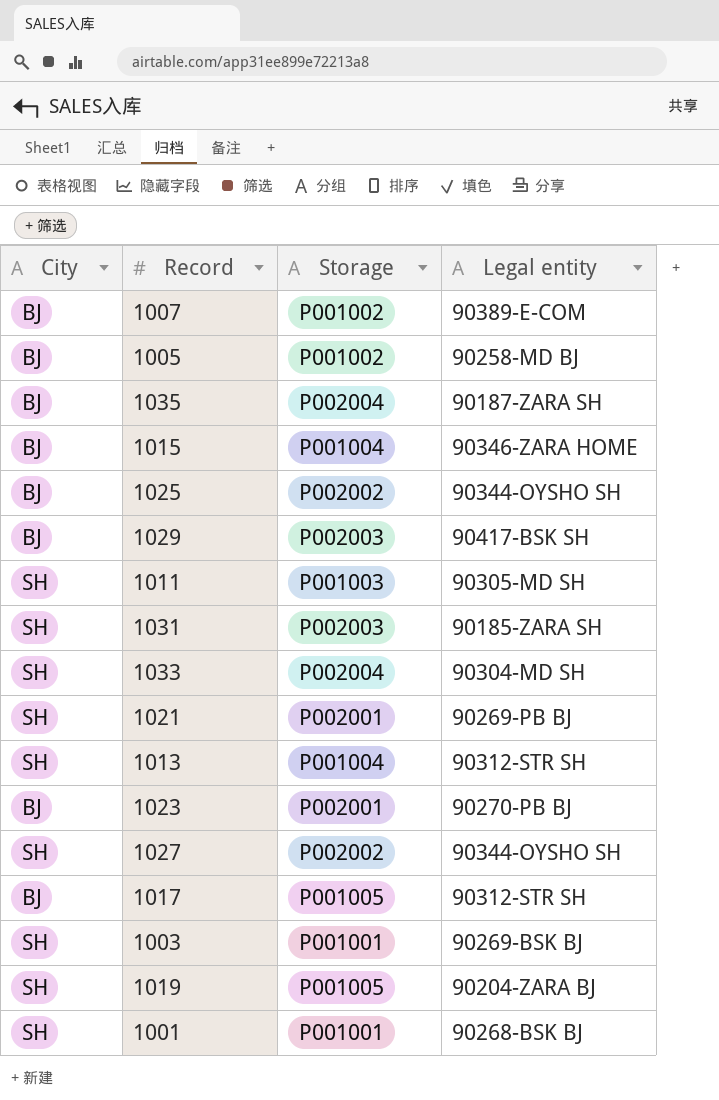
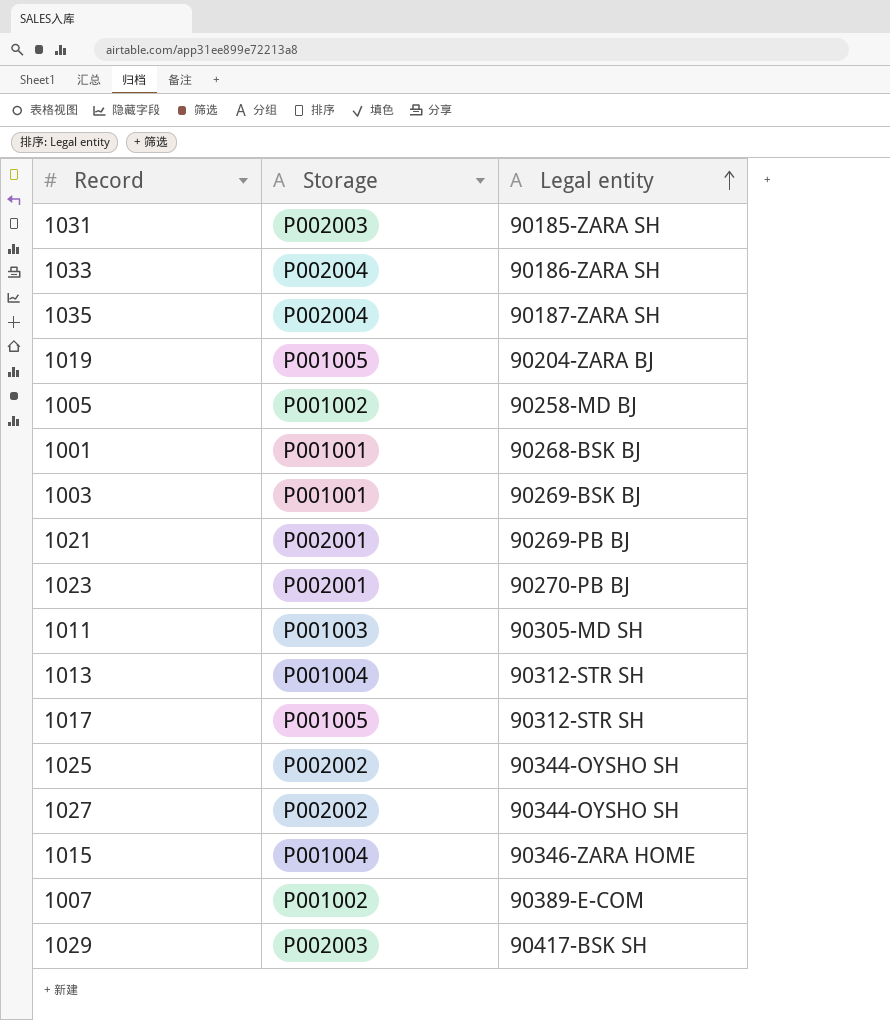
row order: none -> Legal entity ascending
column City | position: 1 -> none
1033 | Legal entity: 90304-MD SH -> 90186-ZARA SH

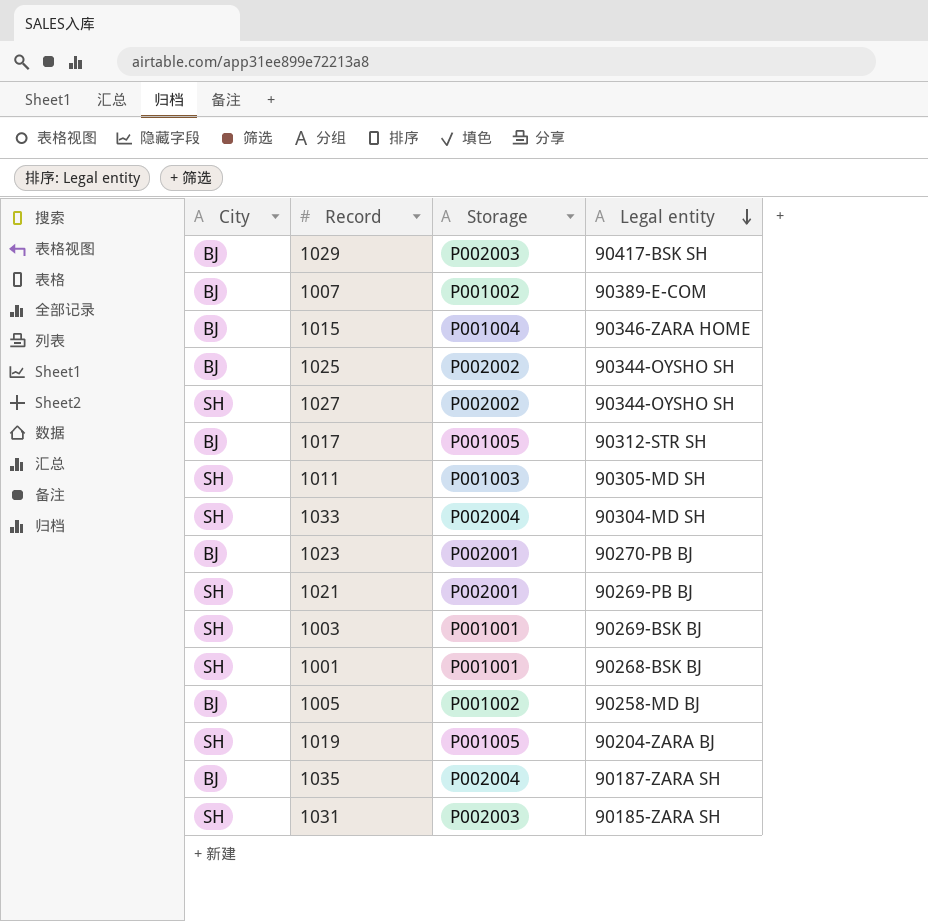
row order: Legal entity ascending -> Legal entity descending
column City | position: none -> 1
row 1013: P001004 | 90312-STR SH -> none
1033 | Legal entity: 90186-ZARA SH -> 90304-MD SH

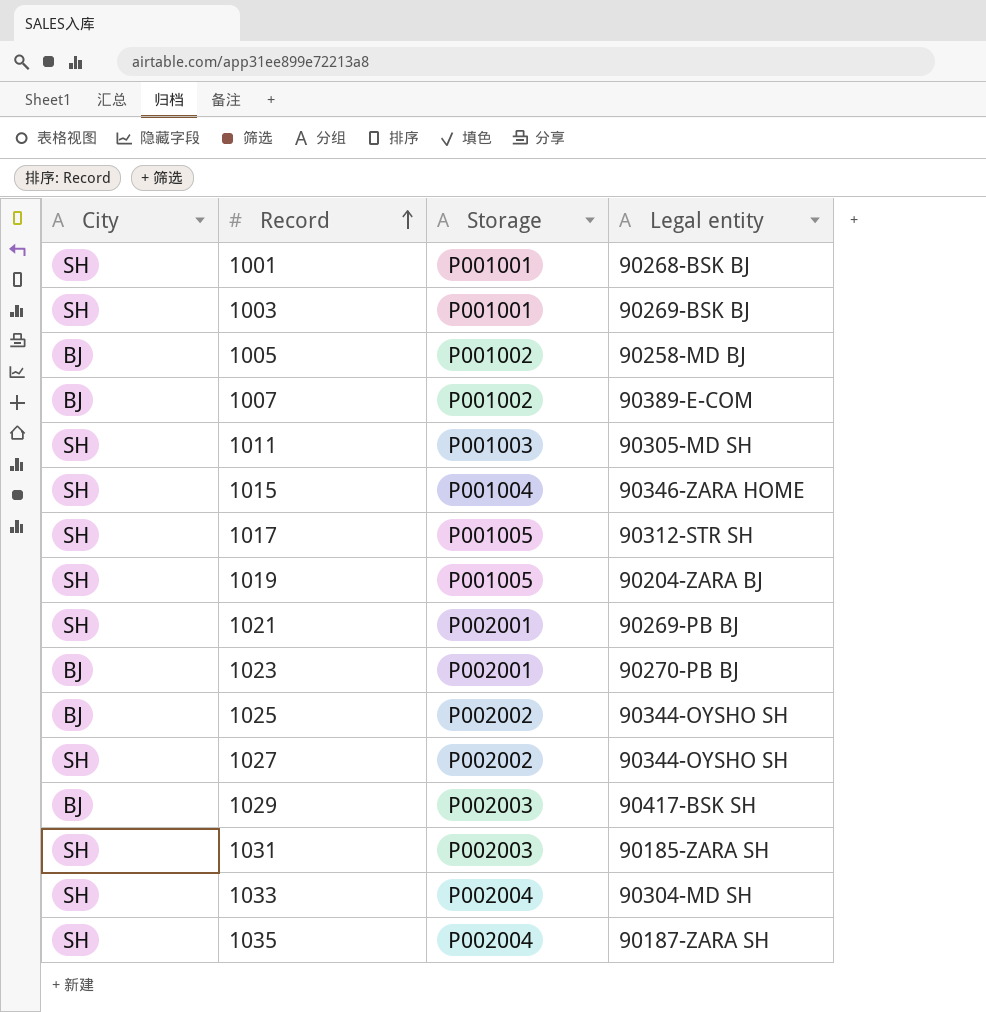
row order: Legal entity descending -> Record ascending
1015 | City: BJ -> SH
1017 | City: BJ -> SH
1035 | City: BJ -> SH

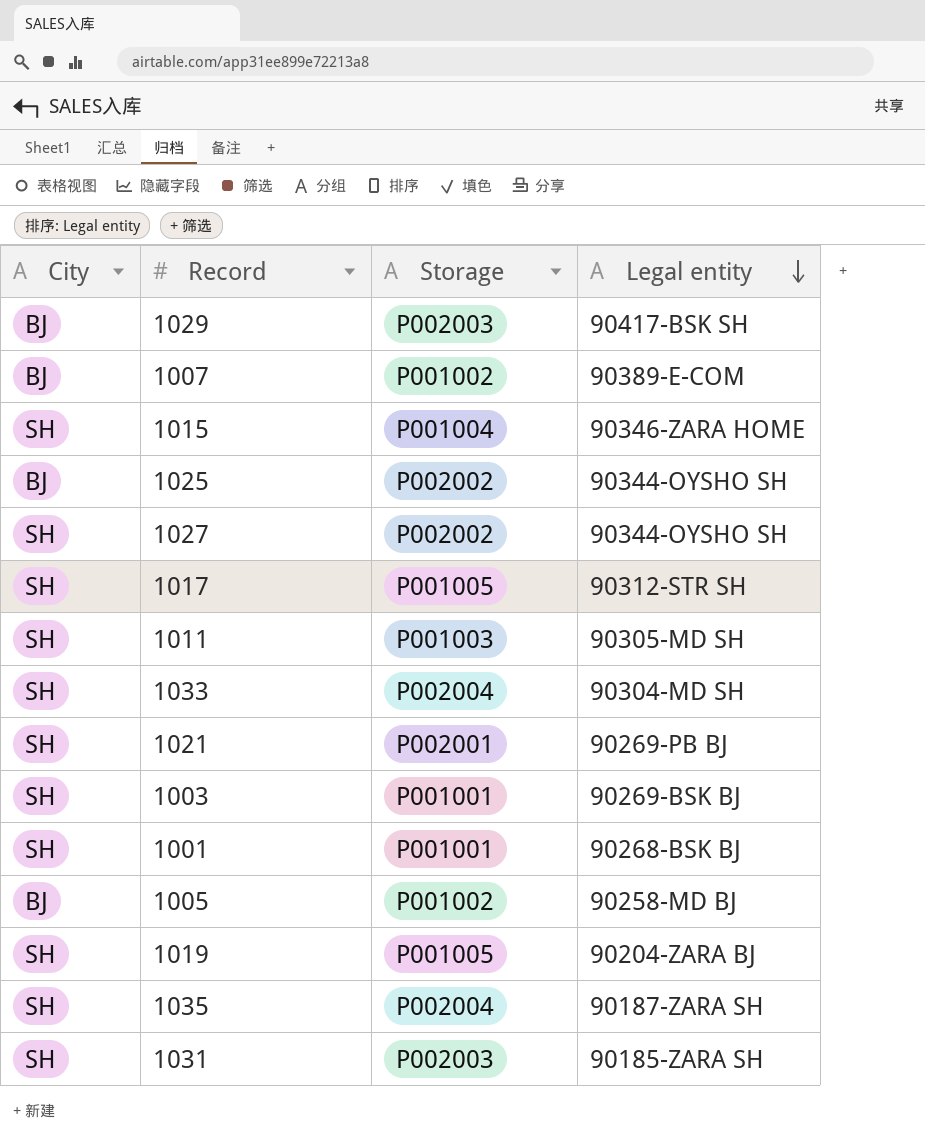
row order: Record ascending -> Legal entity descending
row 1023: BJ | P002001 | 90270-PB BJ -> none

